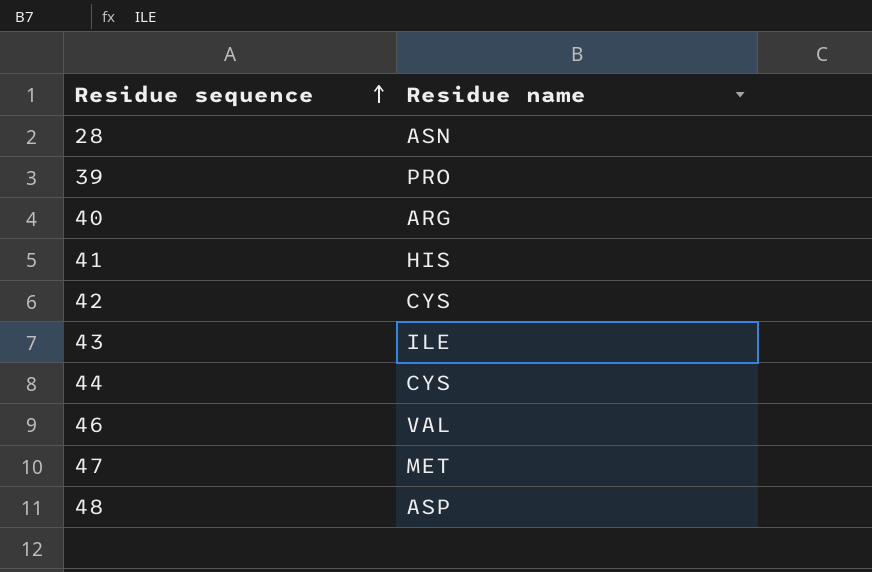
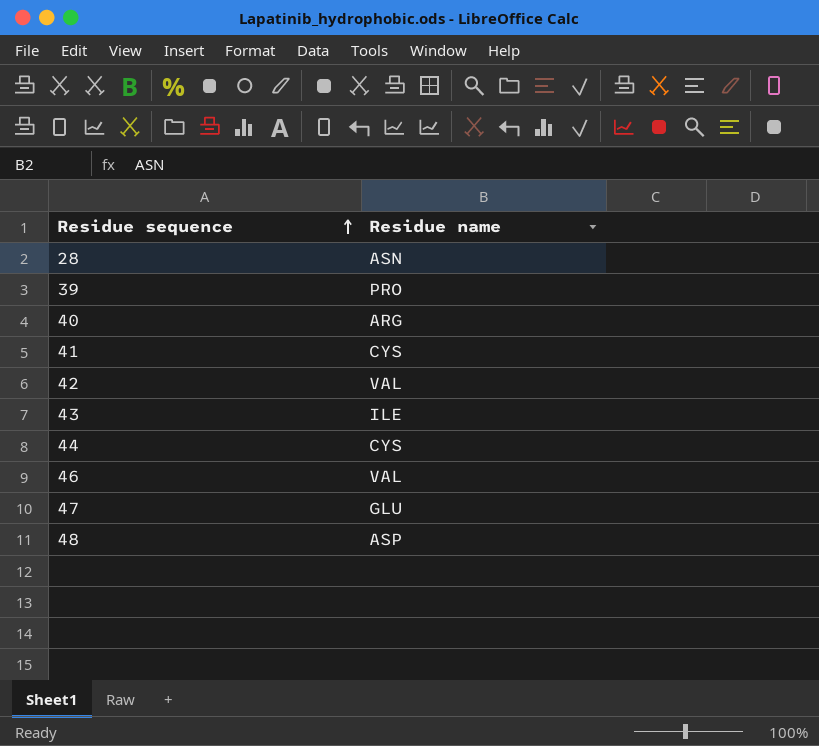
41 | Residue name: HIS -> CYS
42 | Residue name: CYS -> VAL
47 | Residue name: MET -> GLU

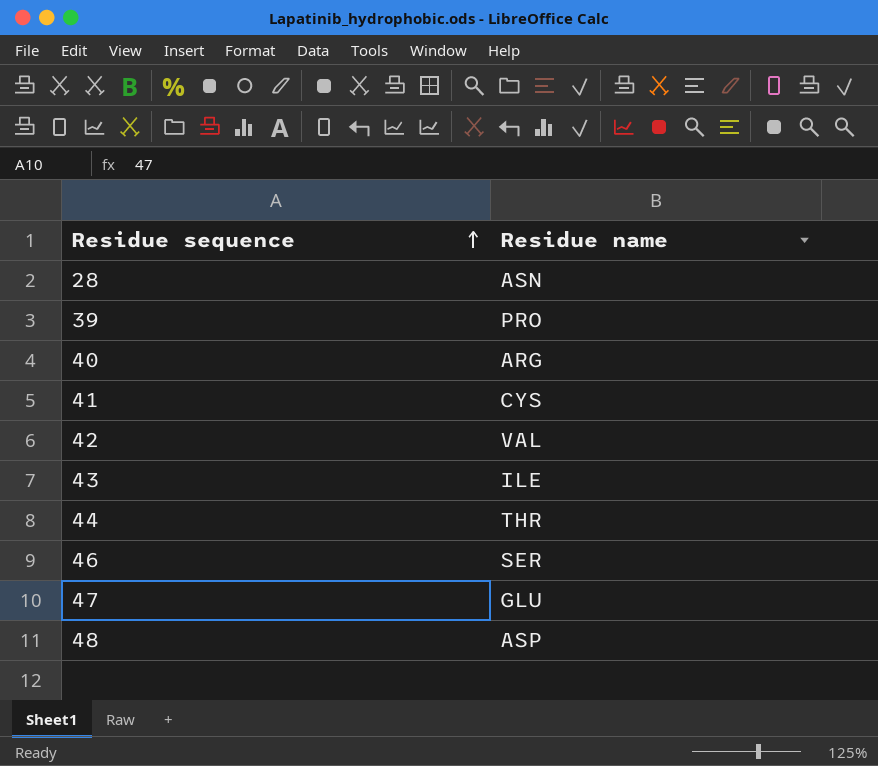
44 | Residue name: CYS -> THR
46 | Residue name: VAL -> SER

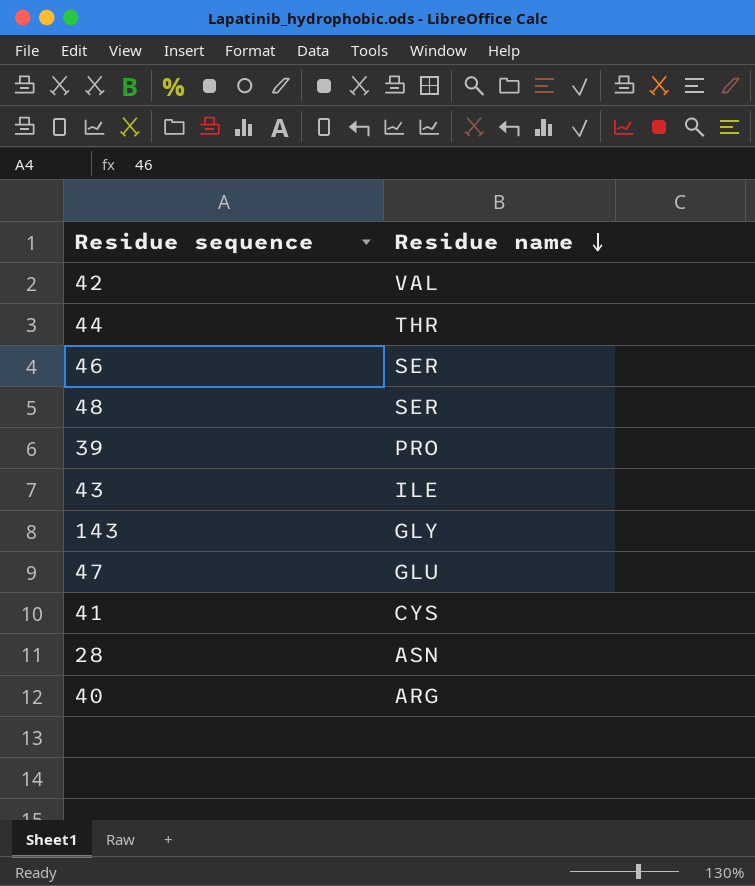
row order: Residue sequence ascending -> Residue name descending
48 | Residue name: ASP -> SER
row 143: none -> GLY

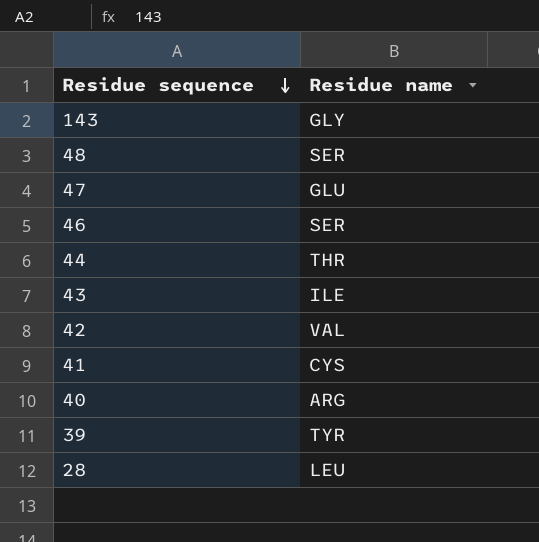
row order: Residue name descending -> Residue sequence descending
39 | Residue name: PRO -> TYR
28 | Residue name: ASN -> LEU

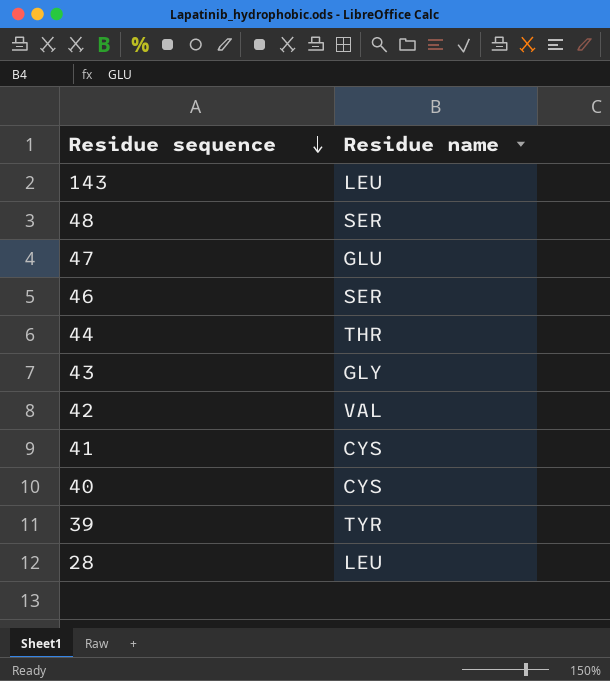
143 | Residue name: GLY -> LEU
43 | Residue name: ILE -> GLY
40 | Residue name: ARG -> CYS

